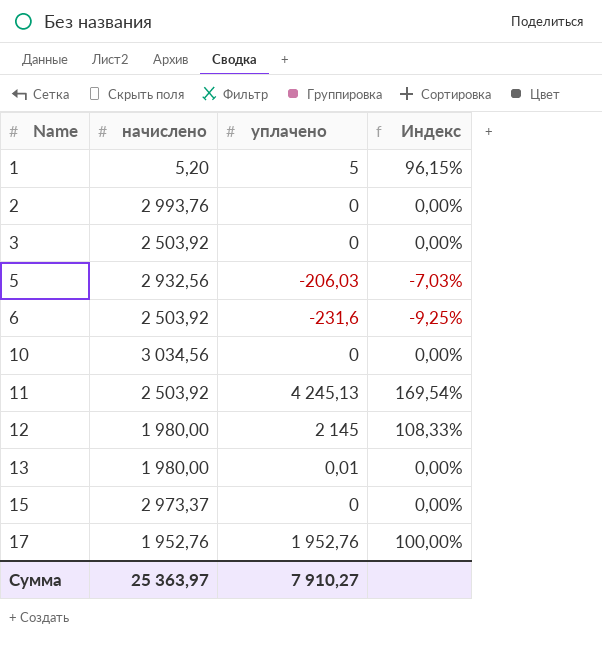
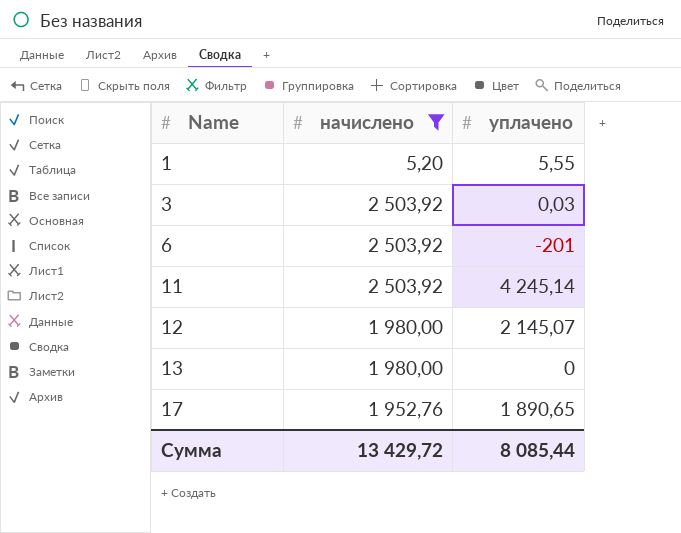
filter: none -> начислено <= 2 503,92
column Индекс | formula: [уплачено] / [начислено] -> none
1 | уплачено: 5 -> 5,55
3 | уплачено: 0 -> 0,03
6 | уплачено: -231,6 -> -201
11 | уплачено: 4 245,13 -> 4 245,14
12 | уплачено: 2 145 -> 2 145,07
13 | уплачено: 0,01 -> 0
17 | уплачено: 1 952,76 -> 1 890,65
Сумма | начислено: 25 363,97 -> 13 429,72
Сумма | уплачено: 7 910,27 -> 8 085,44

